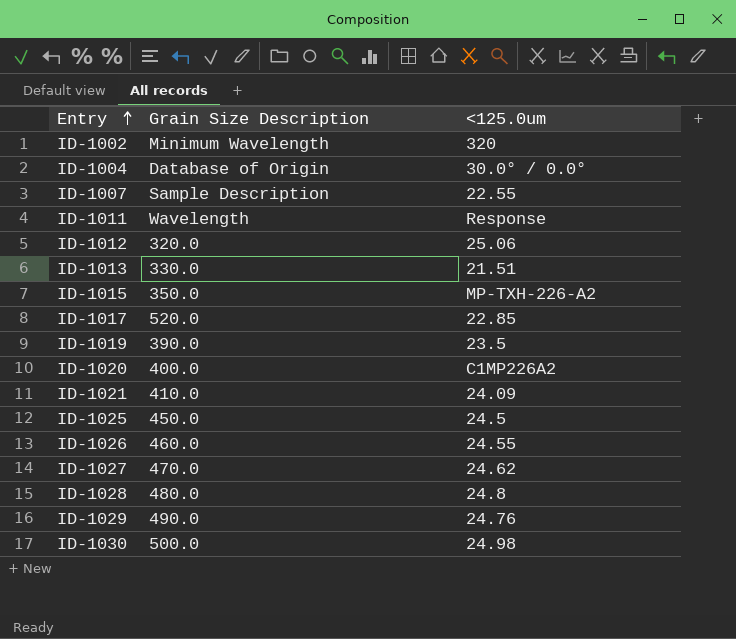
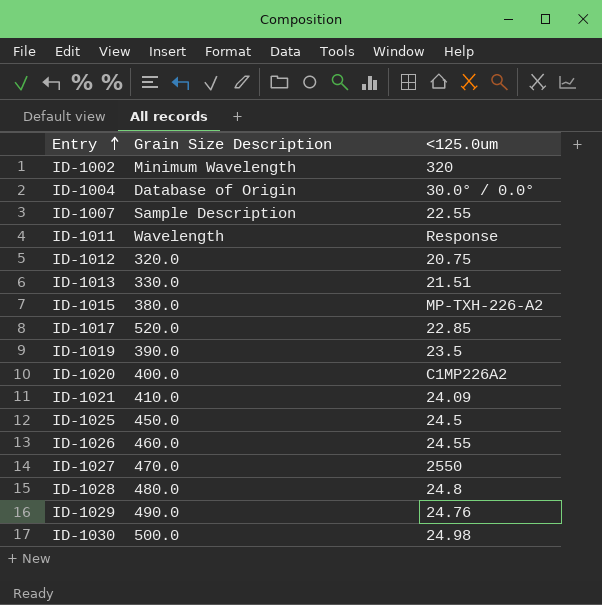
ID-1012 | <125.0um: 25.06 -> 20.75
ID-1015 | Grain Size Description: 350.0 -> 380.0
ID-1027 | <125.0um: 24.62 -> 2550

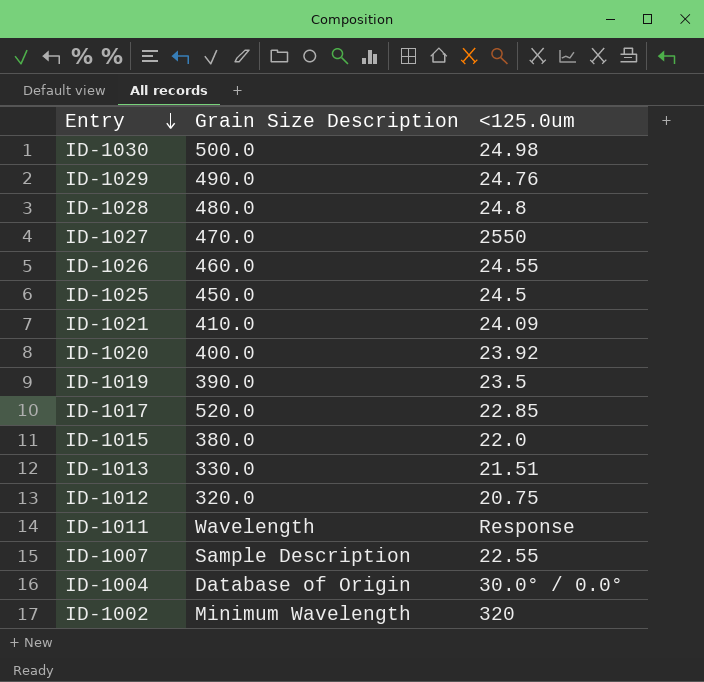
row order: Entry ascending -> Entry descending
ID-1020 | <125.0um: C1MP226A2 -> 23.92
ID-1015 | <125.0um: MP-TXH-226-A2 -> 22.0

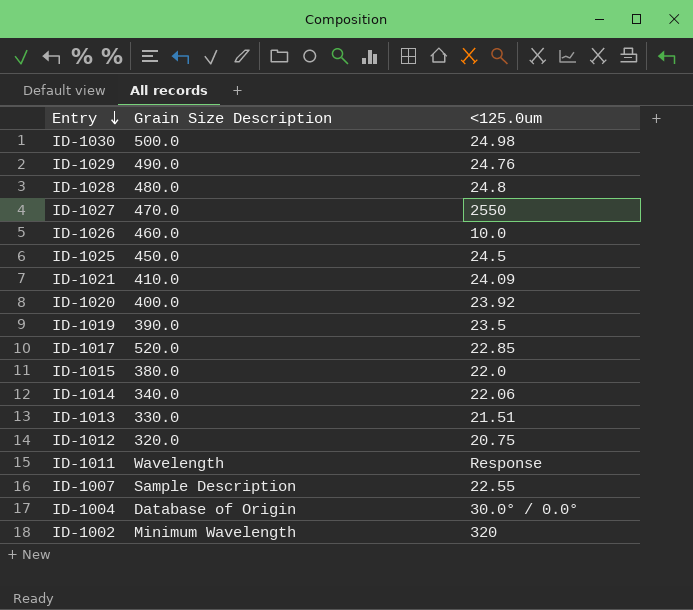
ID-1026 | <125.0um: 24.55 -> 10.0
row ID-1014: none -> 340.0 | 22.06

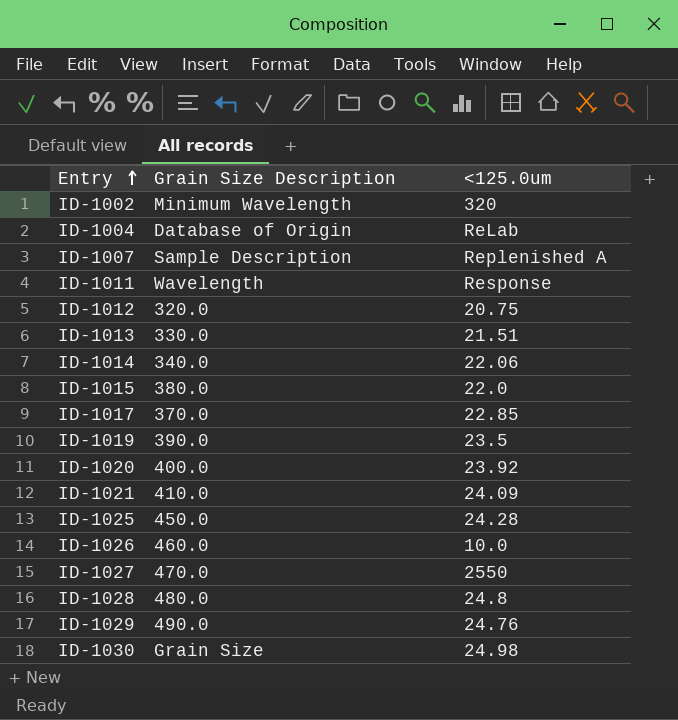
row order: Entry descending -> Entry ascending
ID-1004 | <125.0um: 30.0° / 0.0° -> ReLab
ID-1007 | <125.0um: 22.55 -> Replenished A
ID-1017 | Grain Size Description: 520.0 -> 370.0
ID-1025 | <125.0um: 24.5 -> 24.28
ID-1030 | Grain Size Description: 500.0 -> Grain Size

